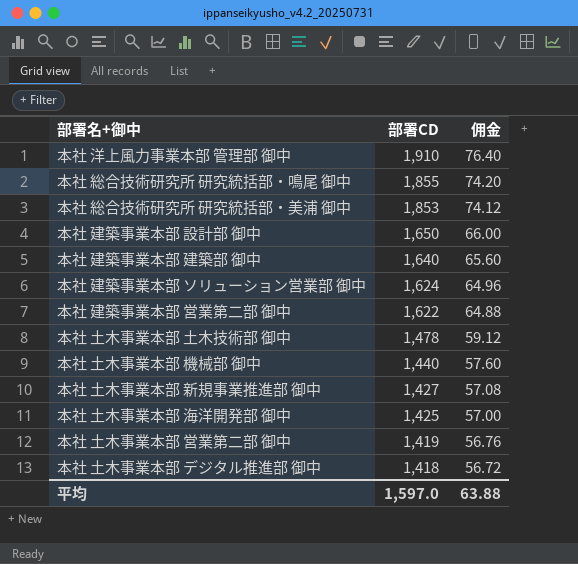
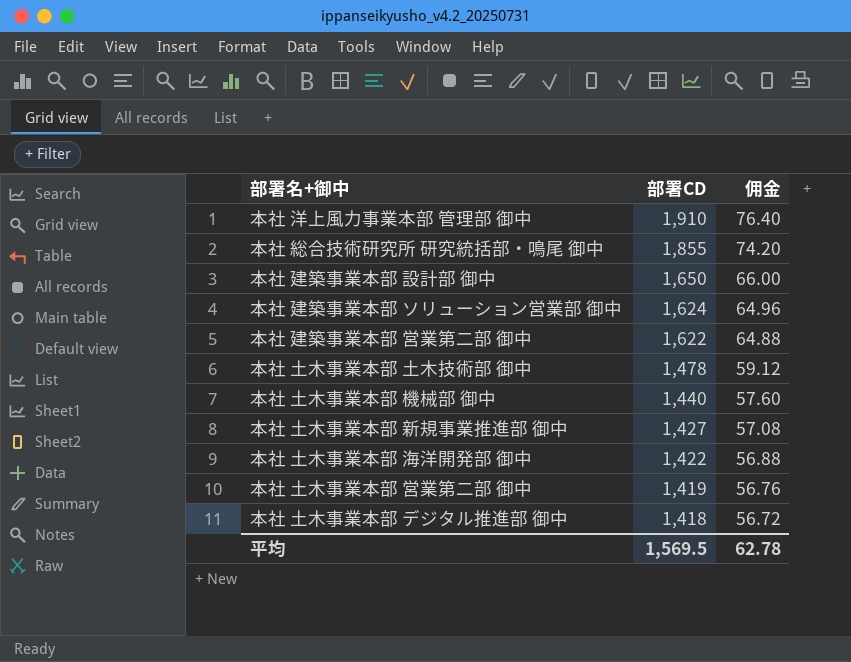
row 本社 総合技術研究所 研究統括部・美浦 御中: 1,853 | 74.12 -> none
row 本社 建築事業本部 建築部 御中: 1,640 | 65.60 -> none
本社 土木事業本部 海洋開発部 御中 | 部署CD: 1,425 -> 1,422
本社 土木事業本部 海洋開発部 御中 | 佣金: 57.00 -> 56.88
平均 | 部署CD: 1,597.0 -> 1,569.5
平均 | 佣金: 63.88 -> 62.78

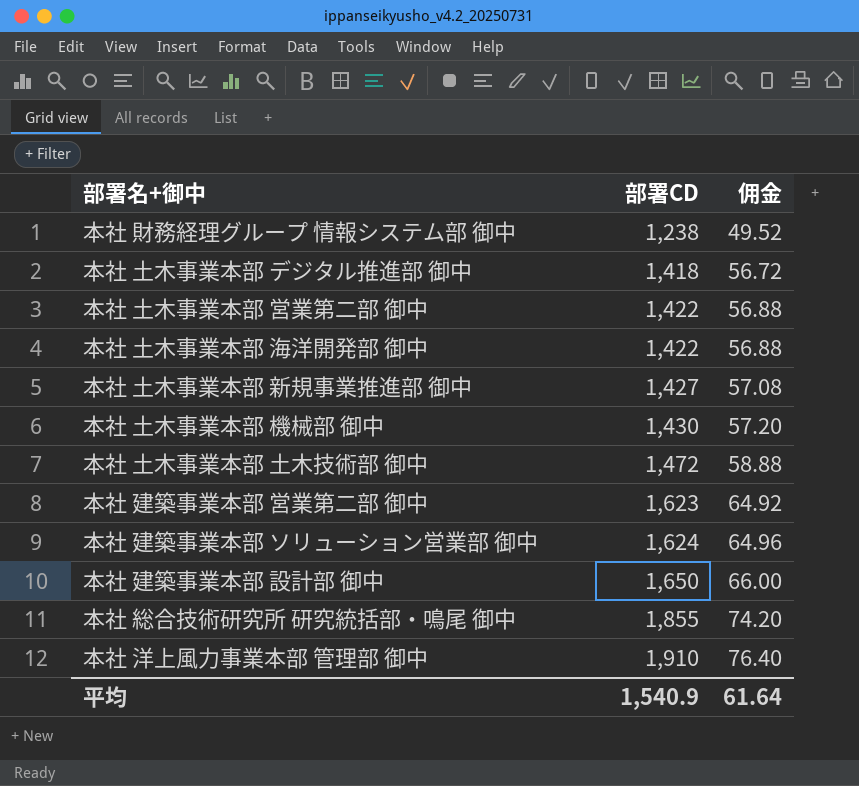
row order: 部署CD descending -> 部署CD ascending
row 本社 財務経理グループ 情報システム部 御中: none -> 1,238 | 49.52
本社 土木事業本部 営業第二部 御中 | 部署CD: 1,419 -> 1,422
本社 土木事業本部 営業第二部 御中 | 佣金: 56.76 -> 56.88
本社 土木事業本部 機械部 御中 | 部署CD: 1,440 -> 1,430
本社 土木事業本部 機械部 御中 | 佣金: 57.60 -> 57.20
本社 土木事業本部 土木技術部 御中 | 部署CD: 1,478 -> 1,472
本社 土木事業本部 土木技術部 御中 | 佣金: 59.12 -> 58.88
本社 建築事業本部 営業第二部 御中 | 部署CD: 1,622 -> 1,623
本社 建築事業本部 営業第二部 御中 | 佣金: 64.88 -> 64.92
平均 | 部署CD: 1,569.5 -> 1,540.9
平均 | 佣金: 62.78 -> 61.64

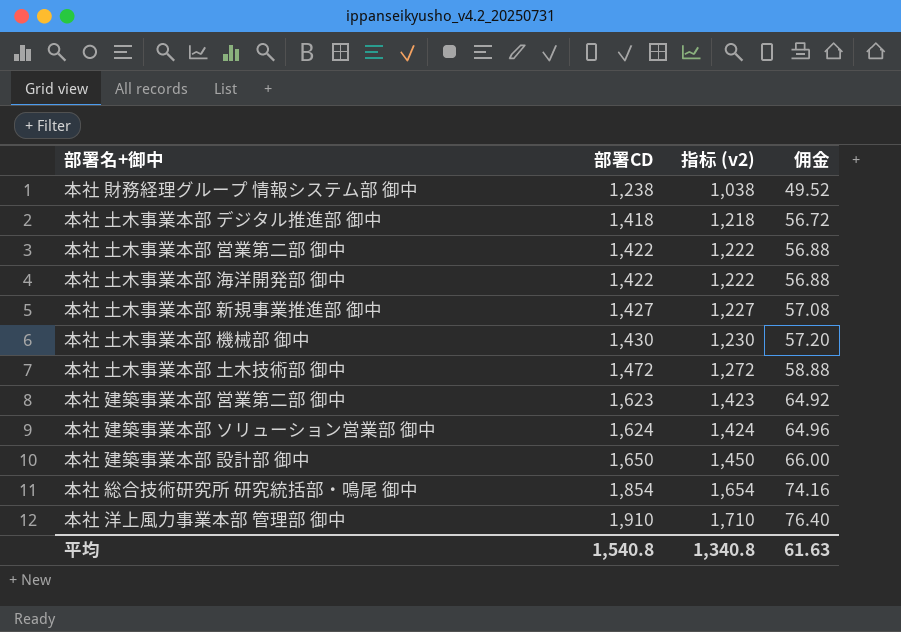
column 指标 (v2) | formula: none -> [部署CD] - 200
本社 総合技術研究所 研究統括部・鳴尾 御中 | 部署CD: 1,855 -> 1,854
本社 総合技術研究所 研究統括部・鳴尾 御中 | 佣金: 74.20 -> 74.16
平均 | 部署CD: 1,540.9 -> 1,540.8
平均 | 佣金: 61.64 -> 61.63

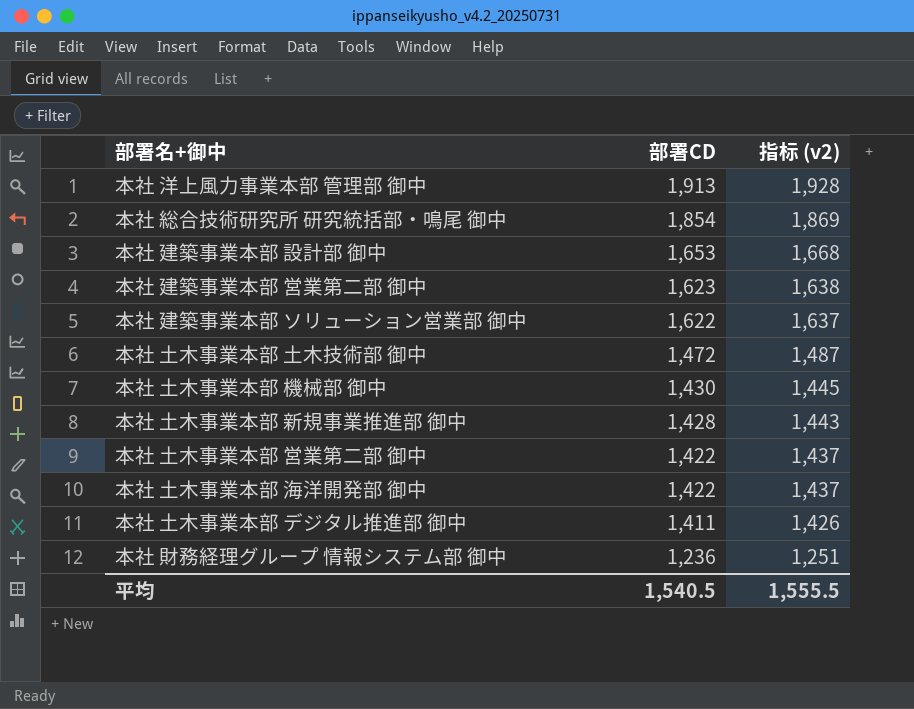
row order: 部署CD ascending -> 部署CD descending
column 佣金 | formula: [部署CD] * 0.04 -> none
column 指标 (v2) | formula: [部署CD] - 200 -> [部署CD] + 15
本社 洋上風力事業本部 管理部 御中 | 部署CD: 1,910 -> 1,913
本社 建築事業本部 設計部 御中 | 部署CD: 1,650 -> 1,653
本社 建築事業本部 ソリューション営業部 御中 | 部署CD: 1,624 -> 1,622
本社 土木事業本部 新規事業推進部 御中 | 部署CD: 1,427 -> 1,428
本社 土木事業本部 デジタル推進部 御中 | 部署CD: 1,418 -> 1,411
本社 財務経理グループ 情報システム部 御中 | 部署CD: 1,238 -> 1,236
平均 | 部署CD: 1,540.8 -> 1,540.5
平均 | 指标 (v2): 1,340.8 -> 1,555.5

